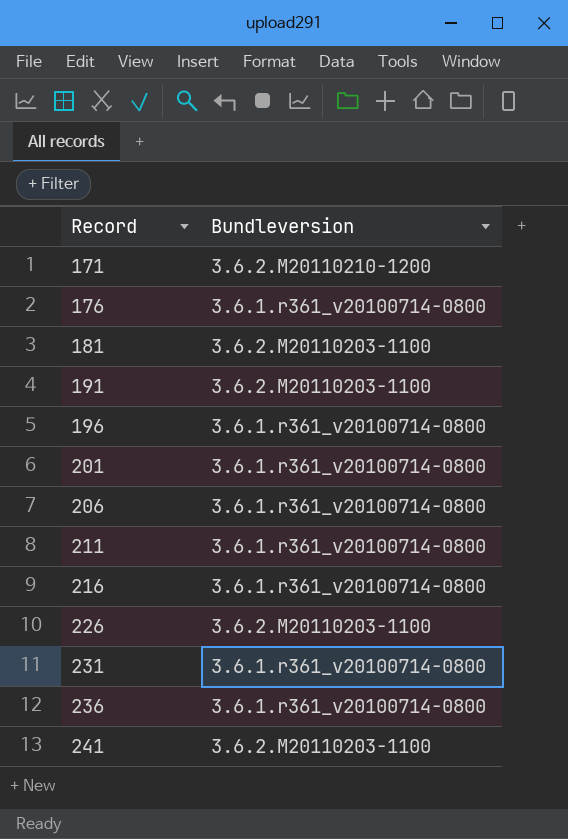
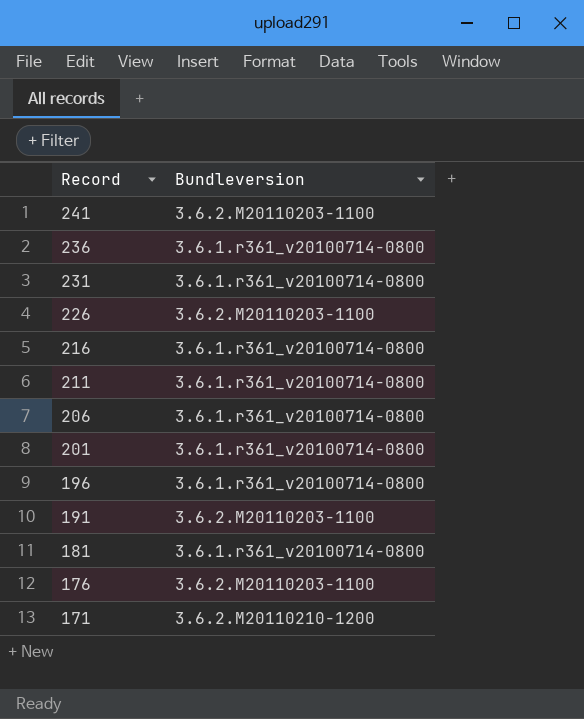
row order: Record ascending -> Record descending
181 | Bundleversion: 3.6.2.M20110203-1100 -> 3.6.1.r361_v20100714-0800
176 | Bundleversion: 3.6.1.r361_v20100714-0800 -> 3.6.2.M20110203-1100

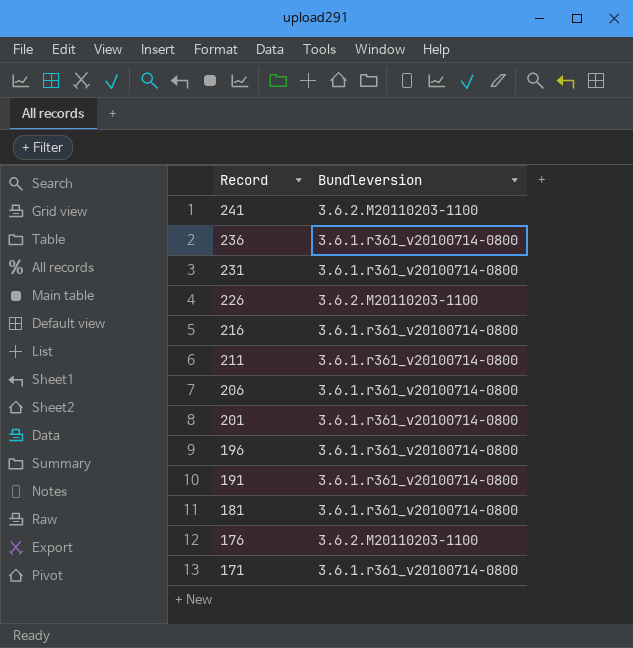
191 | Bundleversion: 3.6.2.M20110203-1100 -> 3.6.1.r361_v20100714-0800
171 | Bundleversion: 3.6.2.M20110210-1200 -> 3.6.1.r361_v20100714-0800

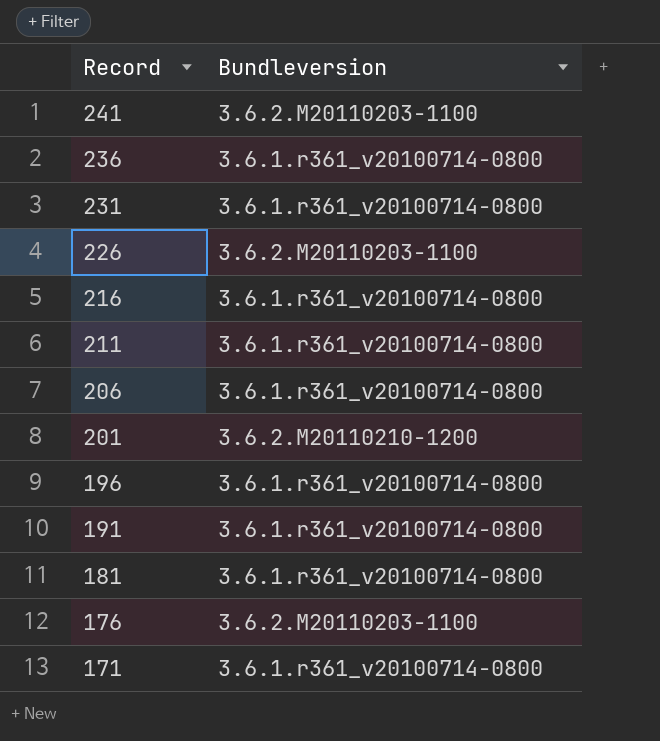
201 | Bundleversion: 3.6.1.r361_v20100714-0800 -> 3.6.2.M20110210-1200

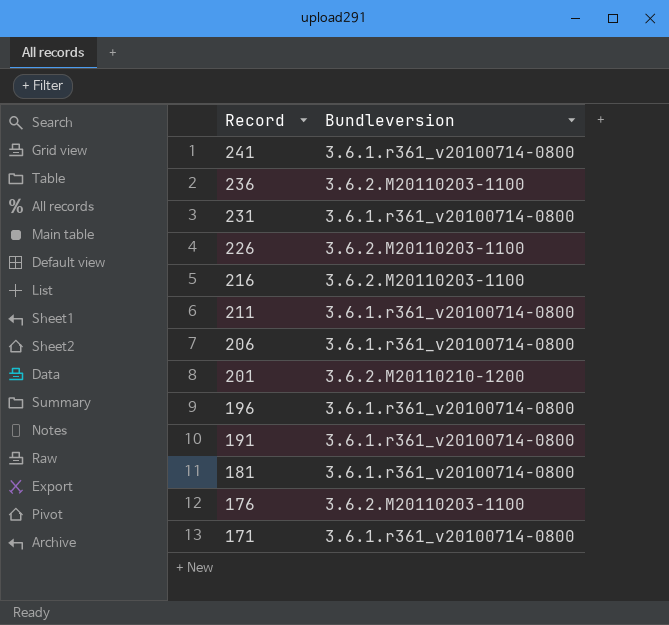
241 | Bundleversion: 3.6.2.M20110203-1100 -> 3.6.1.r361_v20100714-0800
236 | Bundleversion: 3.6.1.r361_v20100714-0800 -> 3.6.2.M20110203-1100
216 | Bundleversion: 3.6.1.r361_v20100714-0800 -> 3.6.2.M20110203-1100

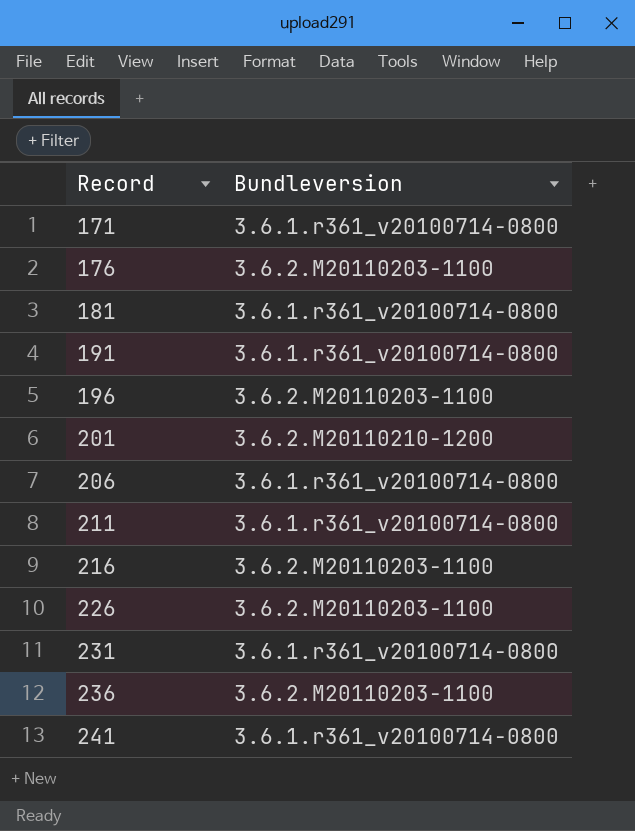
row order: Record descending -> Record ascending
196 | Bundleversion: 3.6.1.r361_v20100714-0800 -> 3.6.2.M20110203-1100

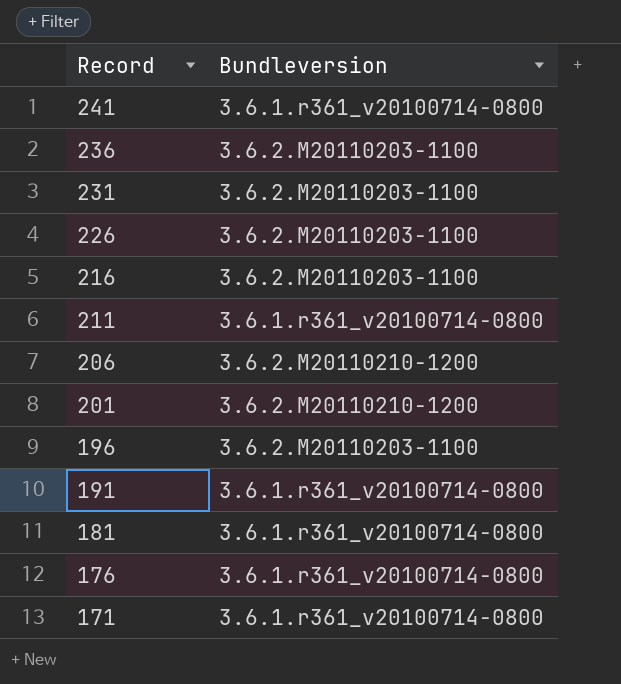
row order: Record ascending -> Record descending
231 | Bundleversion: 3.6.1.r361_v20100714-0800 -> 3.6.2.M20110203-1100
206 | Bundleversion: 3.6.1.r361_v20100714-0800 -> 3.6.2.M20110210-1200
176 | Bundleversion: 3.6.2.M20110203-1100 -> 3.6.1.r361_v20100714-0800

